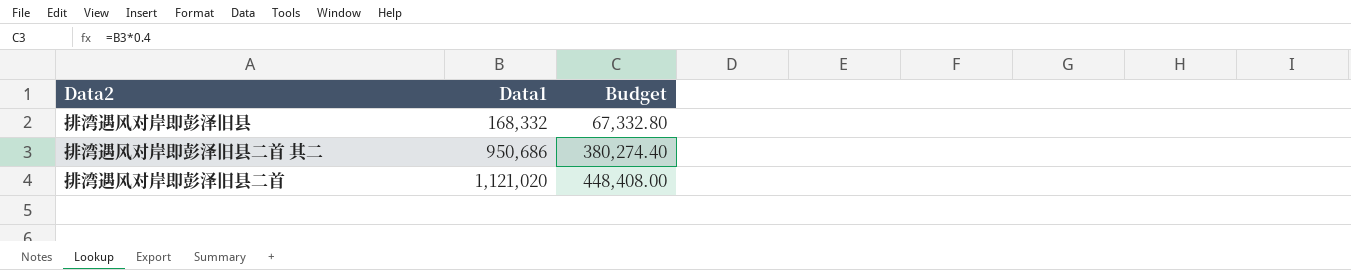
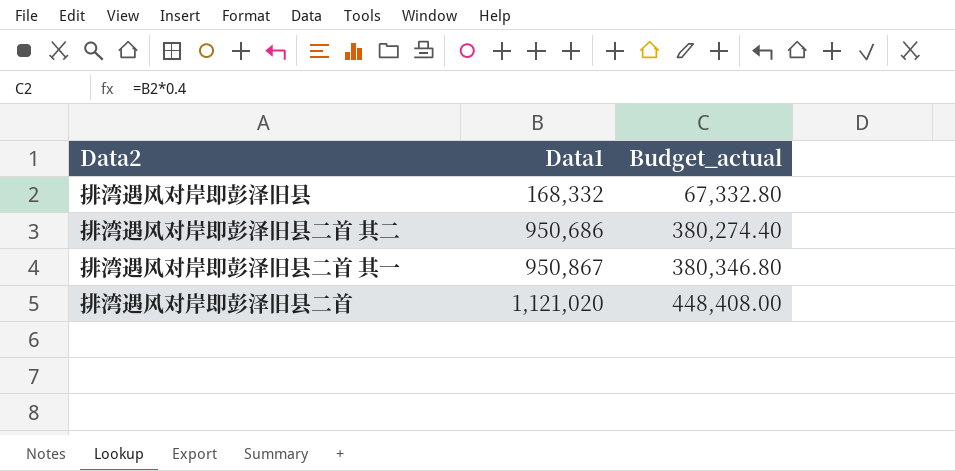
column name: Budget -> Budget_actual
row 排湾遇风对岸即彭泽旧县二首 其一: none -> 950,867 | 380,346.80

